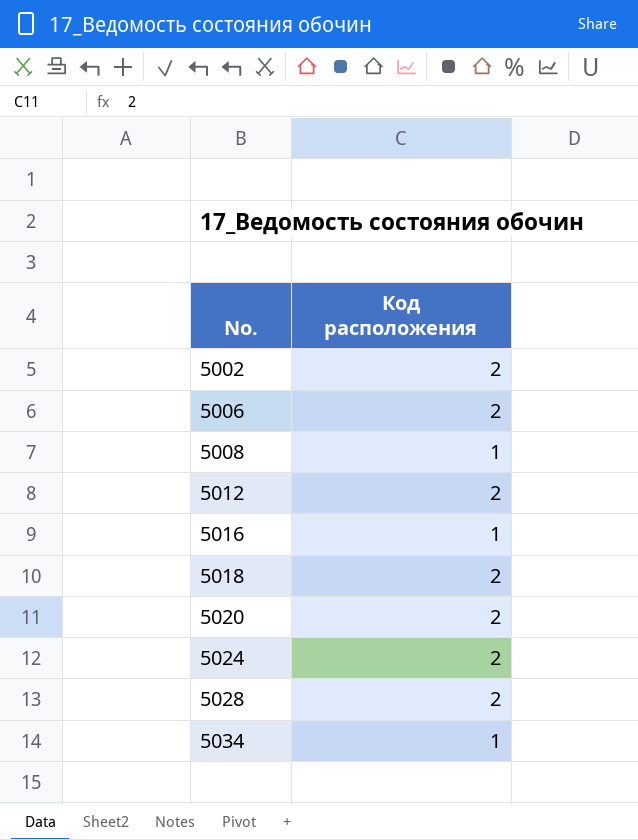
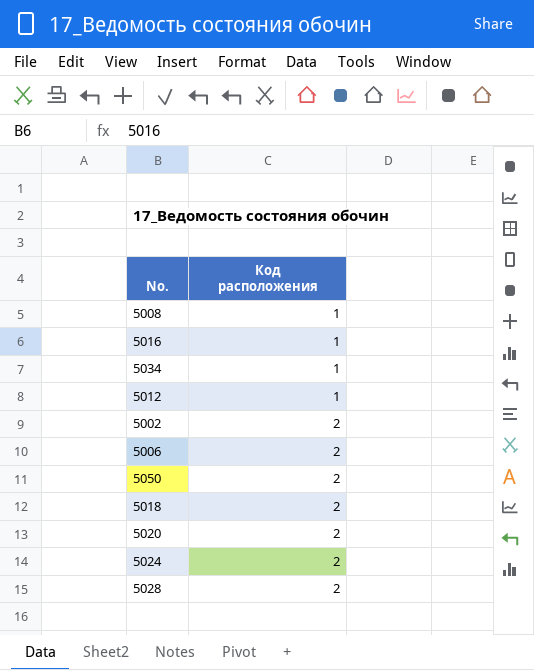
row order: No. ascending -> Код расположения ascending
5012 | Код расположения: 2 -> 1
row 5050: none -> 2

